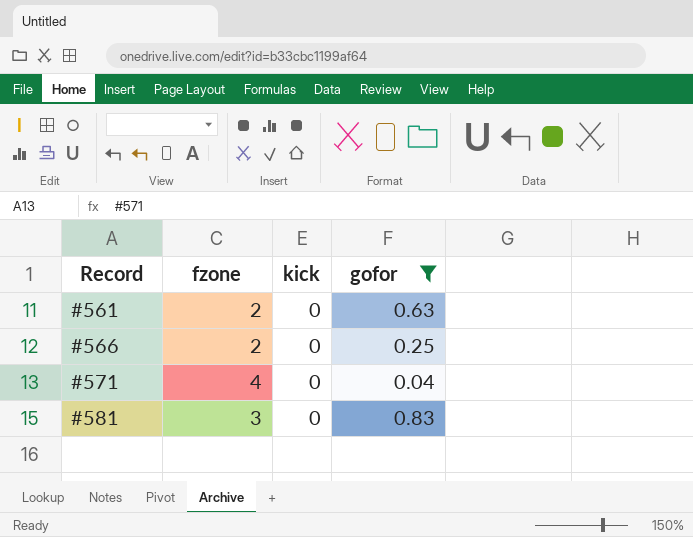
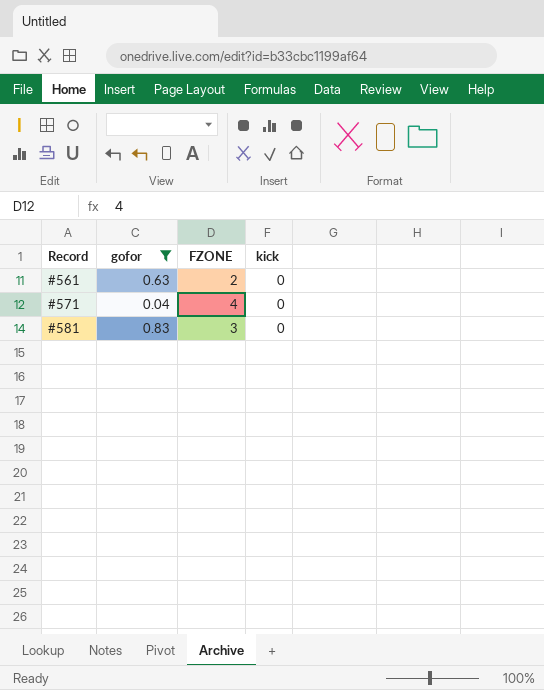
column gofor | position: 4 -> 2
column name: fzone -> FZONE
row #566: 2 | 0 | 0.25 -> none

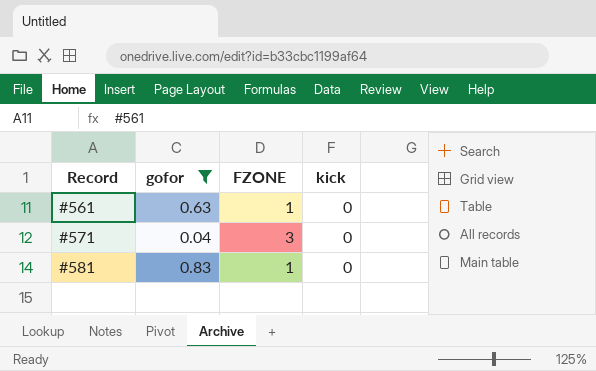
#561 | FZONE: 2 -> 1
#571 | FZONE: 4 -> 3
#581 | FZONE: 3 -> 1

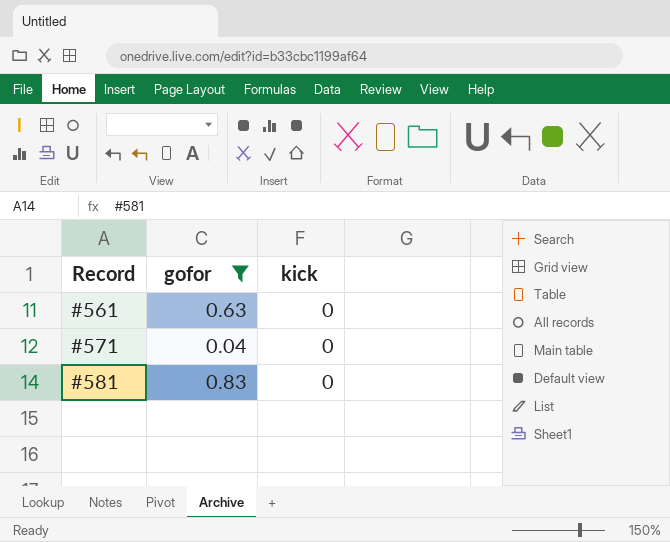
column FZONE | position: 3 -> none

